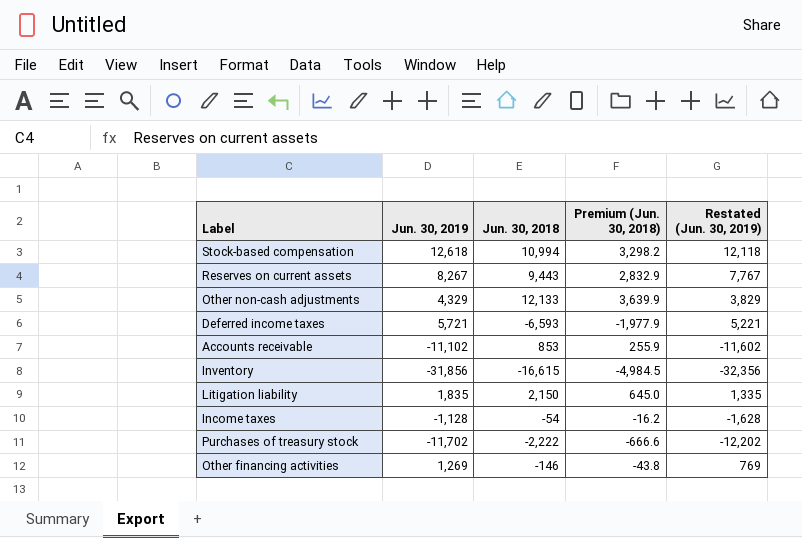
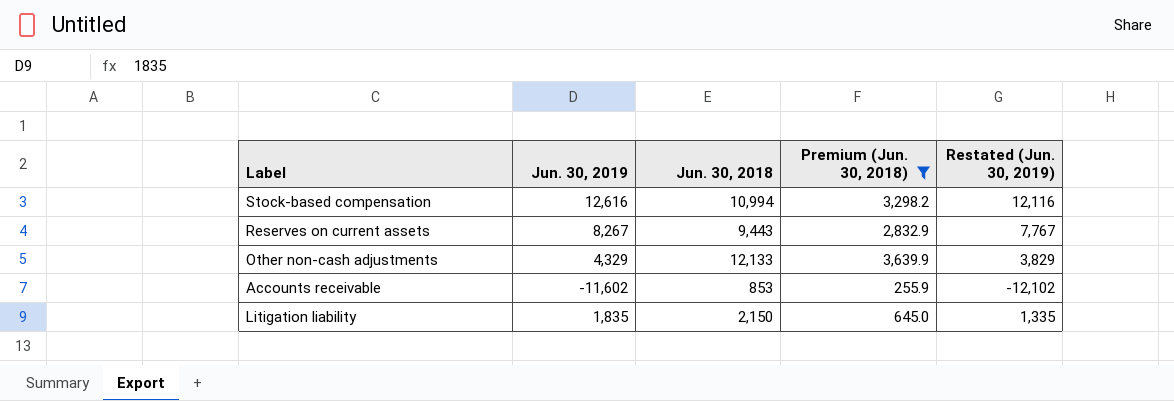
filter: none -> Premium (Jun. 30, 2018) >= 255.9
Stock-based compensation | Jun. 30, 2019: 12,618 -> 12,616
Stock-based compensation | Restated (Jun. 30, 2019): 12,118 -> 12,116
Accounts receivable | Jun. 30, 2019: -11,102 -> -11,602
Accounts receivable | Restated (Jun. 30, 2019): -11,602 -> -12,102

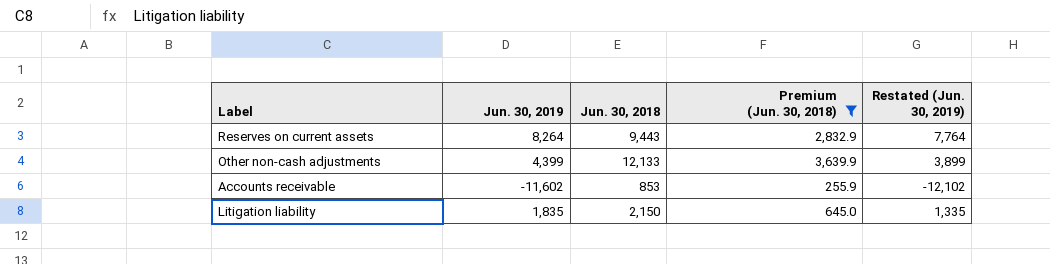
row Stock-based compensation: 12,616 | 10,994 | 3,298.2 | 12,116 -> none
Reserves on current assets | Jun. 30, 2019: 8,267 -> 8,264
Reserves on current assets | Restated (Jun. 30, 2019): 7,767 -> 7,764
Other non-cash adjustments | Jun. 30, 2019: 4,329 -> 4,399
Other non-cash adjustments | Restated (Jun. 30, 2019): 3,829 -> 3,899

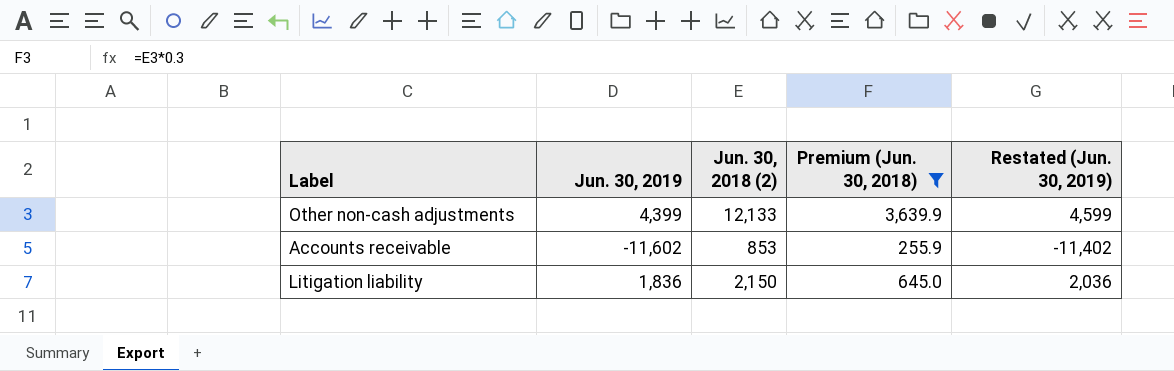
column name: Jun. 30, 2018 -> Jun. 30, 2018 (2)
column Restated (Jun. 30, 2019) | formula: [Jun. 30, 2019] - 500 -> [Jun. 30, 2019] + 200
row Reserves on current assets: 8,264 | 9,443 | 2,832.9 | 7,764 -> none
Litigation liability | Jun. 30, 2019: 1,835 -> 1,836

